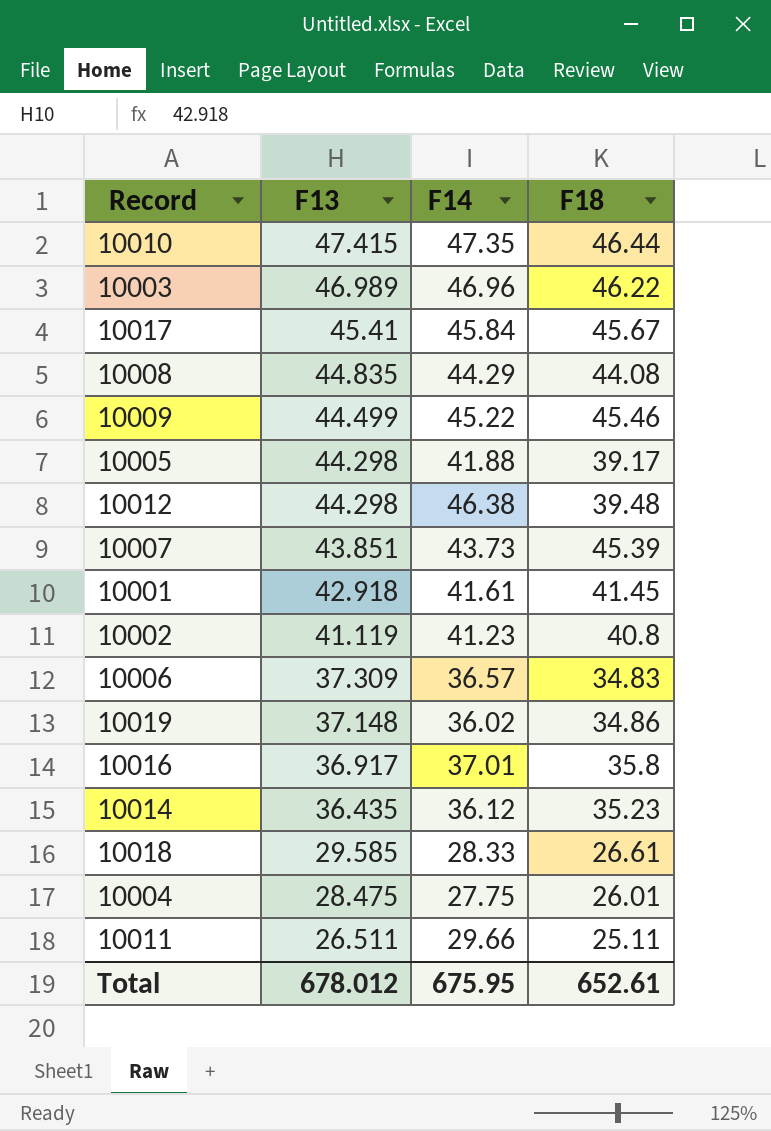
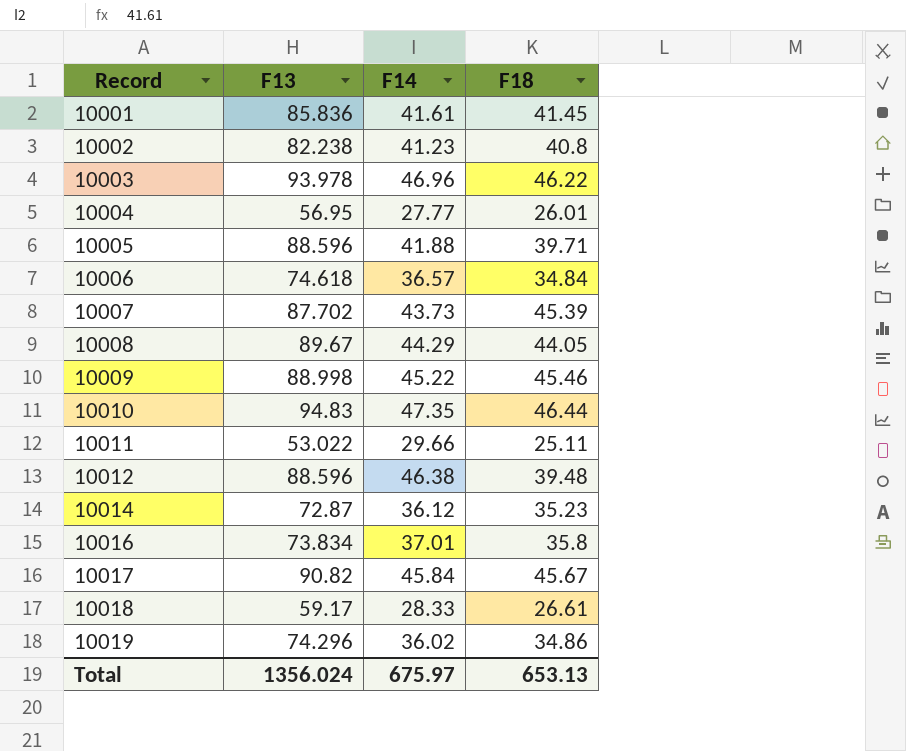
row order: F13 descending -> Record ascending
10001 | F13: 42.918 -> 85.836
10002 | F13: 41.119 -> 82.238
10003 | F13: 46.989 -> 93.978
10004 | F13: 28.475 -> 56.95
10004 | F14: 27.75 -> 27.77
10005 | F13: 44.298 -> 88.596
10005 | F18: 39.17 -> 39.71
10006 | F13: 37.309 -> 74.618
10006 | F18: 34.83 -> 34.84
10007 | F13: 43.851 -> 87.702
10008 | F13: 44.835 -> 89.67
10008 | F18: 44.08 -> 44.05
10009 | F13: 44.499 -> 88.998
10010 | F13: 47.415 -> 94.83
10011 | F13: 26.511 -> 53.022
10012 | F13: 44.298 -> 88.596
10014 | F13: 36.435 -> 72.87
10016 | F13: 36.917 -> 73.834
10017 | F13: 45.41 -> 90.82
10018 | F13: 29.585 -> 59.17
10019 | F13: 37.148 -> 74.296
Total | F13: 678.012 -> 1356.024
Total | F14: 675.95 -> 675.97
Total | F18: 652.61 -> 653.13

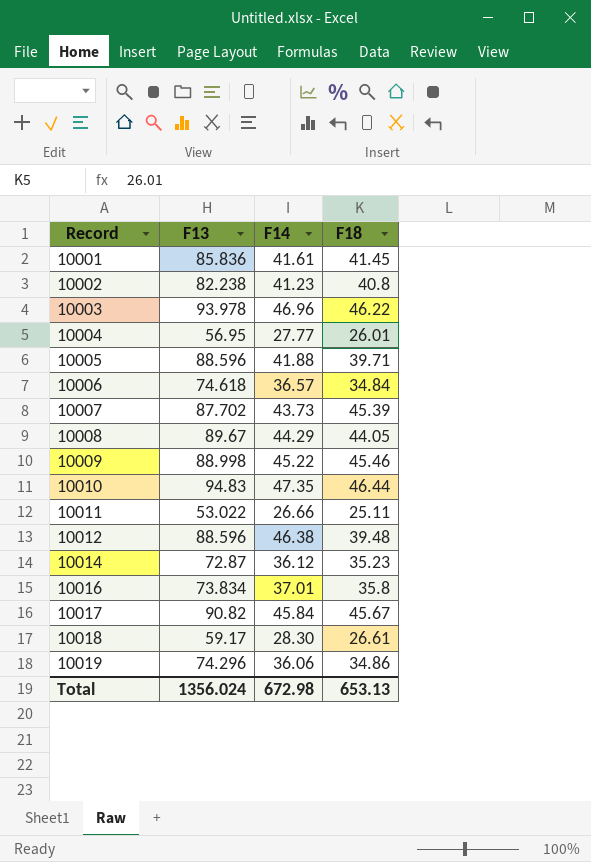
10011 | F14: 29.66 -> 26.66
10018 | F14: 28.33 -> 28.30
10019 | F14: 36.02 -> 36.06
Total | F14: 675.97 -> 672.98

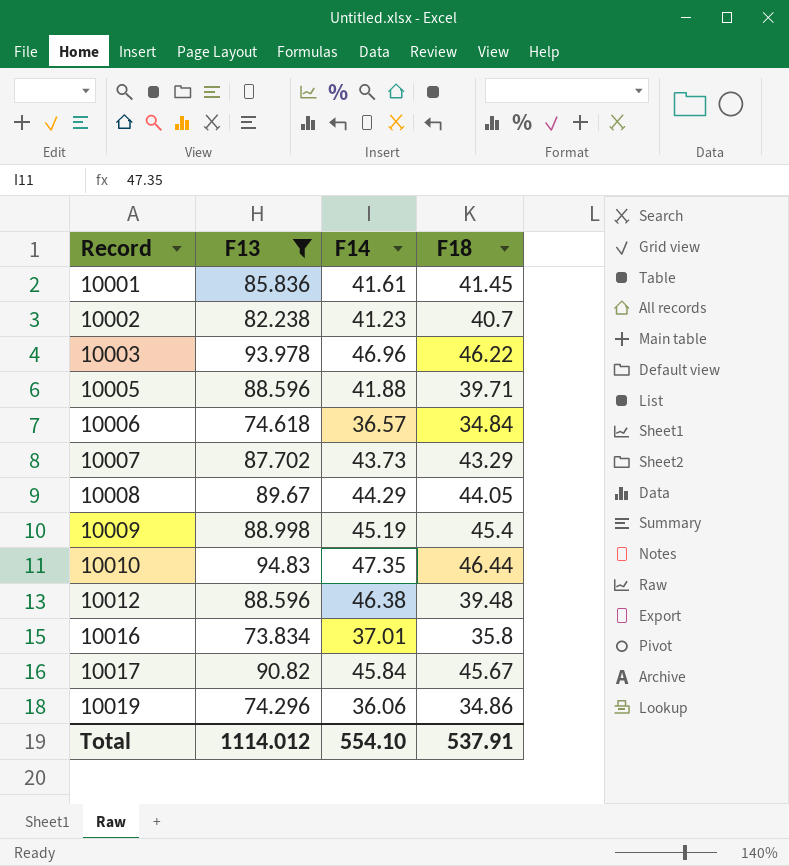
filter: none -> F13 >= 73.834
10002 | F18: 40.8 -> 40.7
10007 | F18: 45.39 -> 43.29
10009 | F14: 45.22 -> 45.19
10009 | F18: 45.46 -> 45.4
Total | F13: 1356.024 -> 1114.012
Total | F14: 672.98 -> 554.10
Total | F18: 653.13 -> 537.91

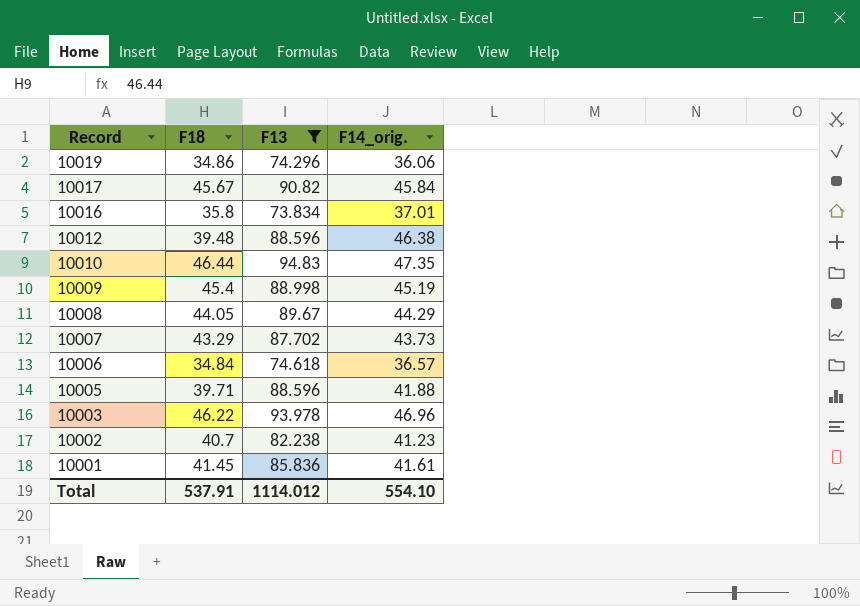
row order: Record ascending -> Record descending
column F18 | position: 4 -> 2
column name: F14 -> F14_orig.

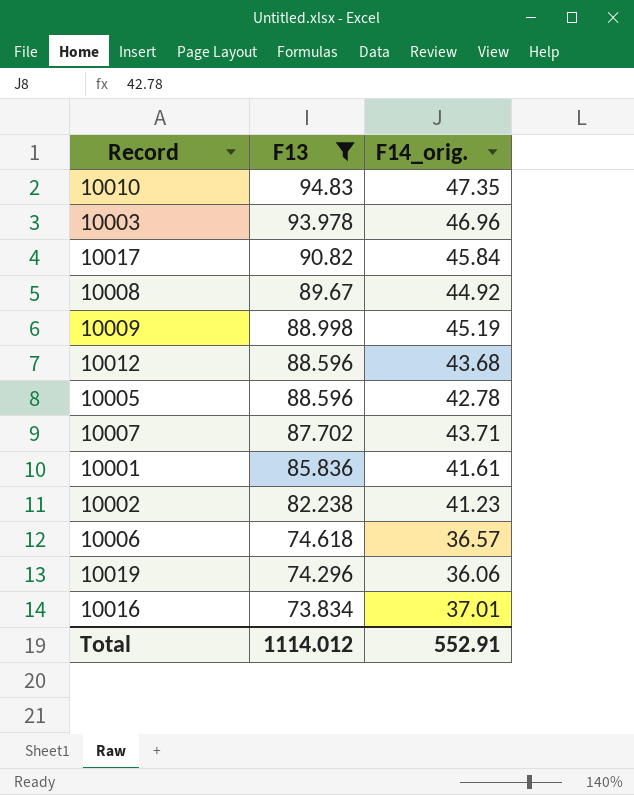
row order: Record descending -> F13 descending
column F18 | position: 2 -> none
10008 | F14_orig.: 44.29 -> 44.92
10012 | F14_orig.: 46.38 -> 43.68
10005 | F14_orig.: 41.88 -> 42.78
10007 | F14_orig.: 43.73 -> 43.71
Total | F14_orig.: 554.10 -> 552.91

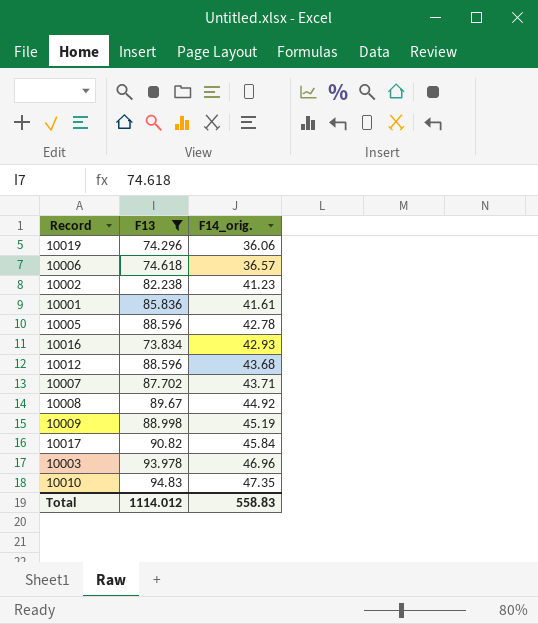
row order: F13 descending -> F14_orig. ascending
10016 | F14_orig.: 37.01 -> 42.93
Total | F14_orig.: 552.91 -> 558.83

